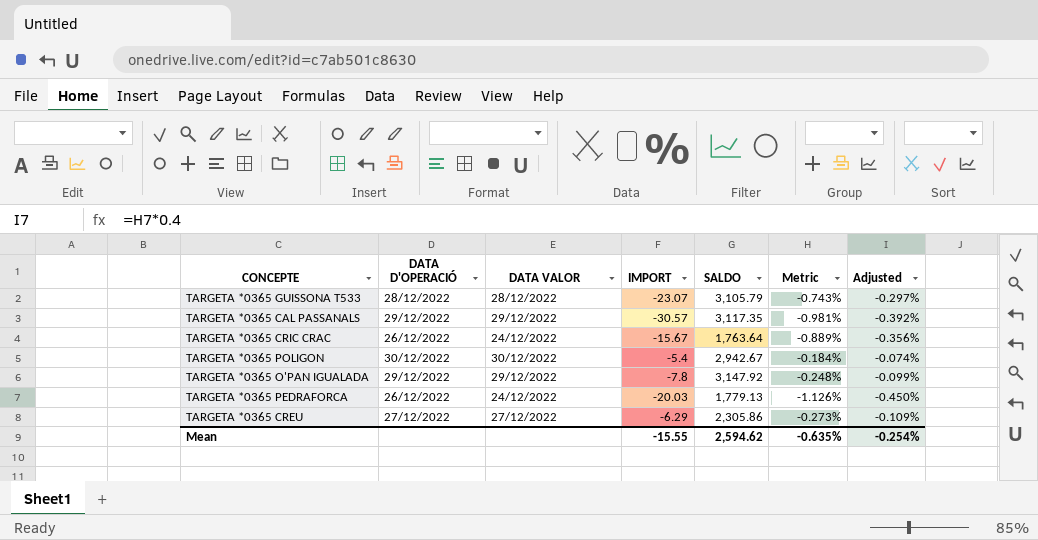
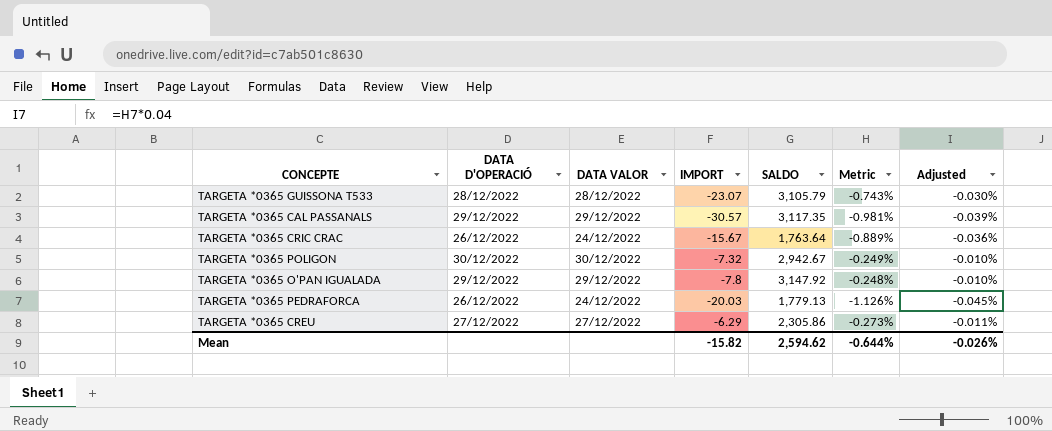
column Adjusted | formula: [Metric] * 0.4 -> [Metric] * 0.04
TARGETA *0365 POLIGON | IMPORT: -5.4 -> -7.32
TARGETA *0365 POLIGON | Metric: -0.184% -> -0.249%
Mean | IMPORT: -15.55 -> -15.82
Mean | Metric: -0.635% -> -0.644%
Mean | Adjusted: -0.254% -> -0.026%

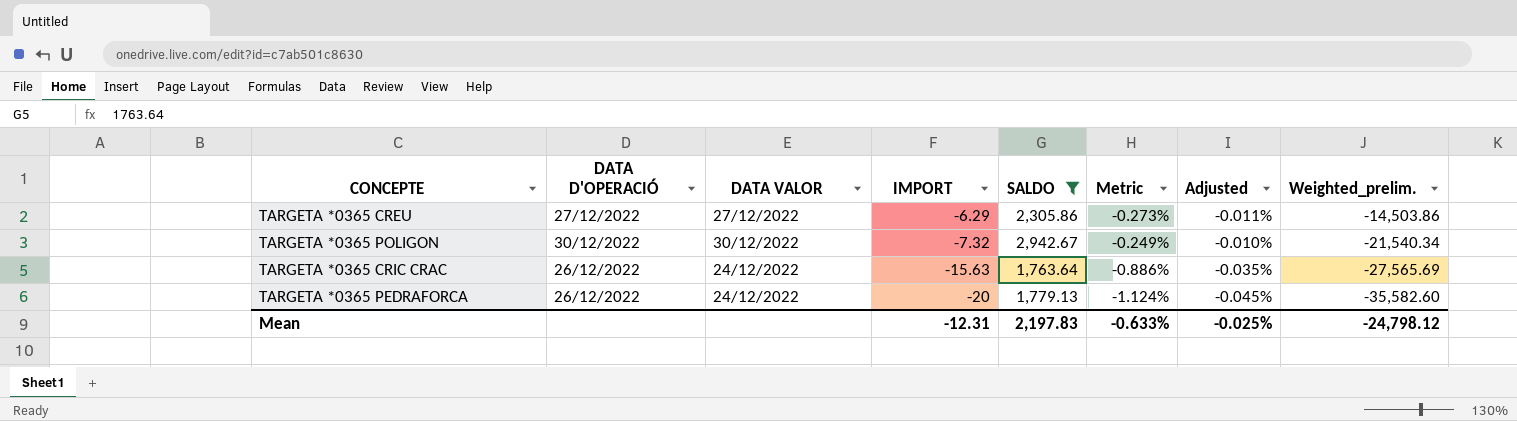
filter: none -> SALDO <= 2,942.67
row order: none -> IMPORT descending
column Weighted_prelim. | formula: none -> [IMPORT] * [SALDO]
TARGETA *0365 CRIC CRAC | IMPORT: -15.67 -> -15.63
TARGETA *0365 CRIC CRAC | Metric: -0.889% -> -0.886%
TARGETA *0365 CRIC CRAC | Adjusted: -0.036% -> -0.035%
TARGETA *0365 PEDRAFORCA | IMPORT: -20.03 -> -20
TARGETA *0365 PEDRAFORCA | Metric: -1.126% -> -1.124%
Mean | IMPORT: -15.82 -> -12.31
Mean | SALDO: 2,594.62 -> 2,197.83
Mean | Metric: -0.644% -> -0.633%
Mean | Adjusted: -0.026% -> -0.025%

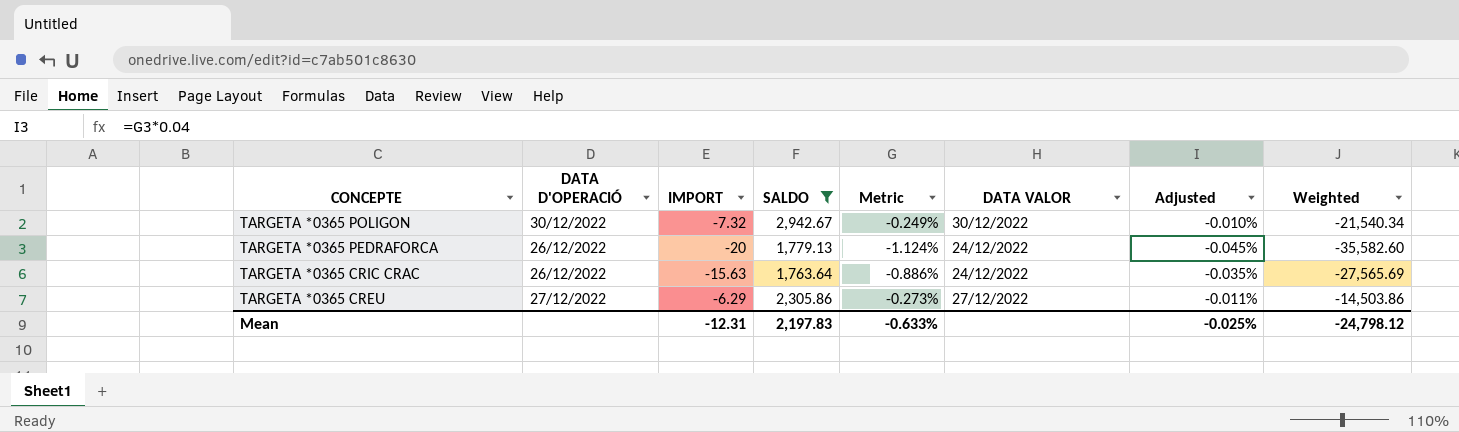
row order: IMPORT descending -> CONCEPTE descending
column DATA VALOR | position: 3 -> 6
column name: Weighted_prelim. -> Weighted

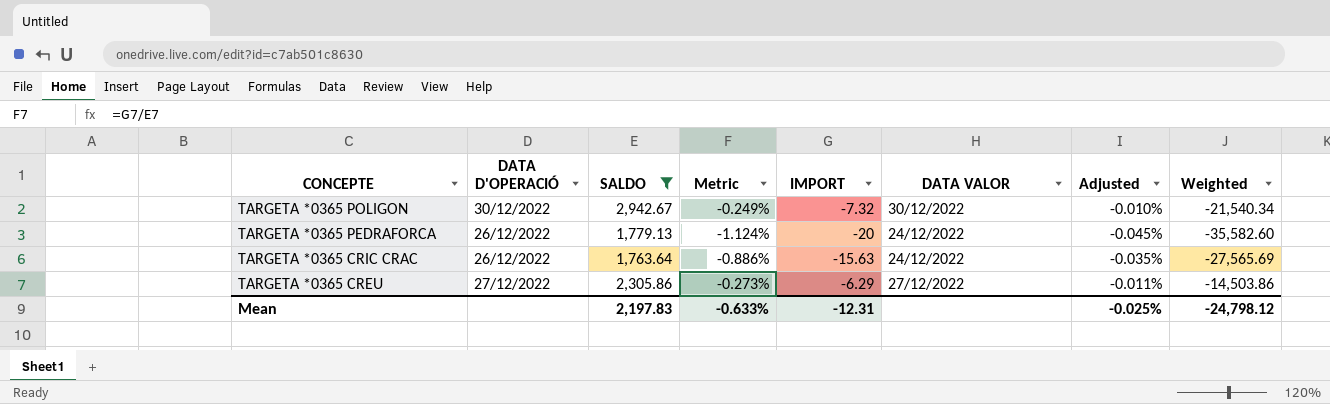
column IMPORT | position: 3 -> 5

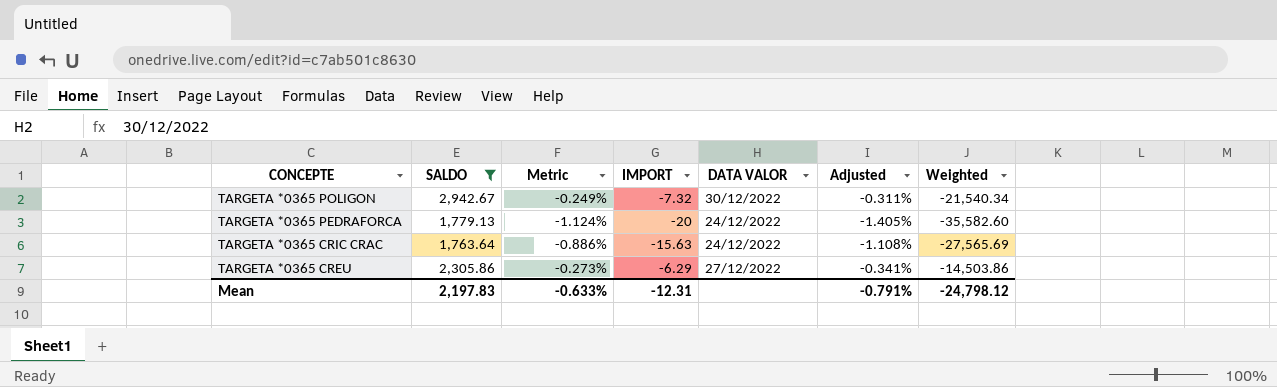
column DATA D'OPERACIÓ | position: 2 -> none
column Adjusted | formula: [Metric] * 0.04 -> [Metric] * 1.25
Mean | Adjusted: -0.025% -> -0.791%

